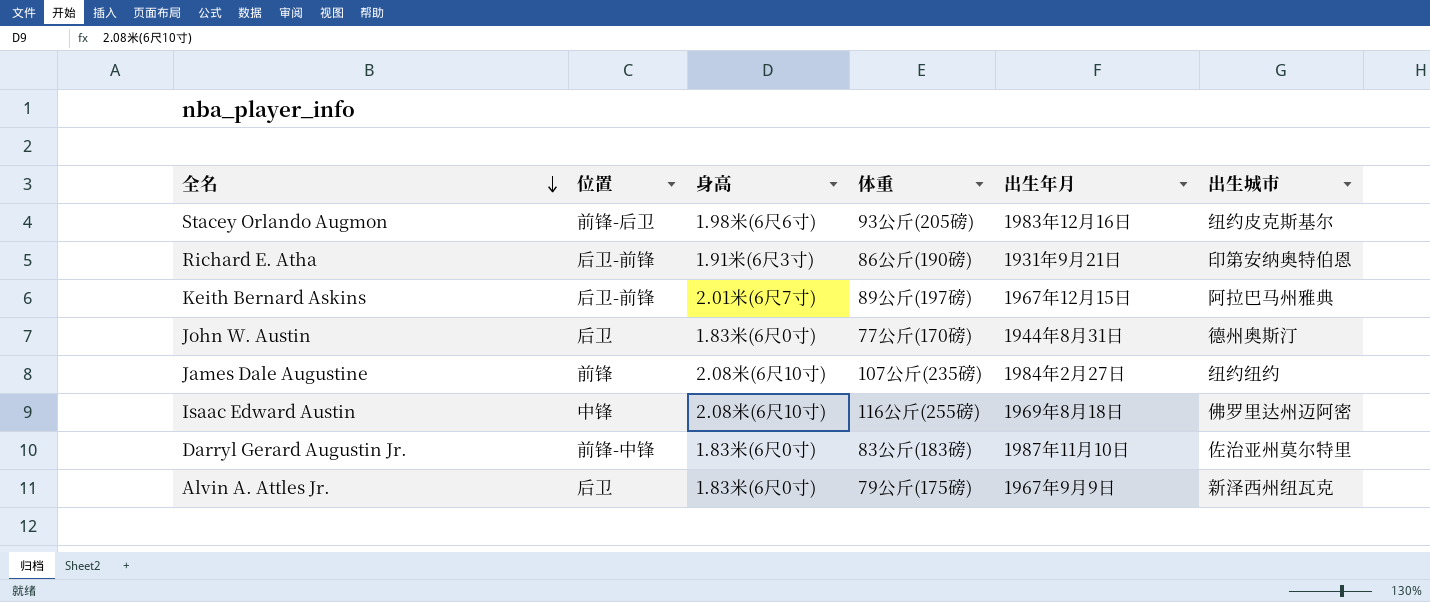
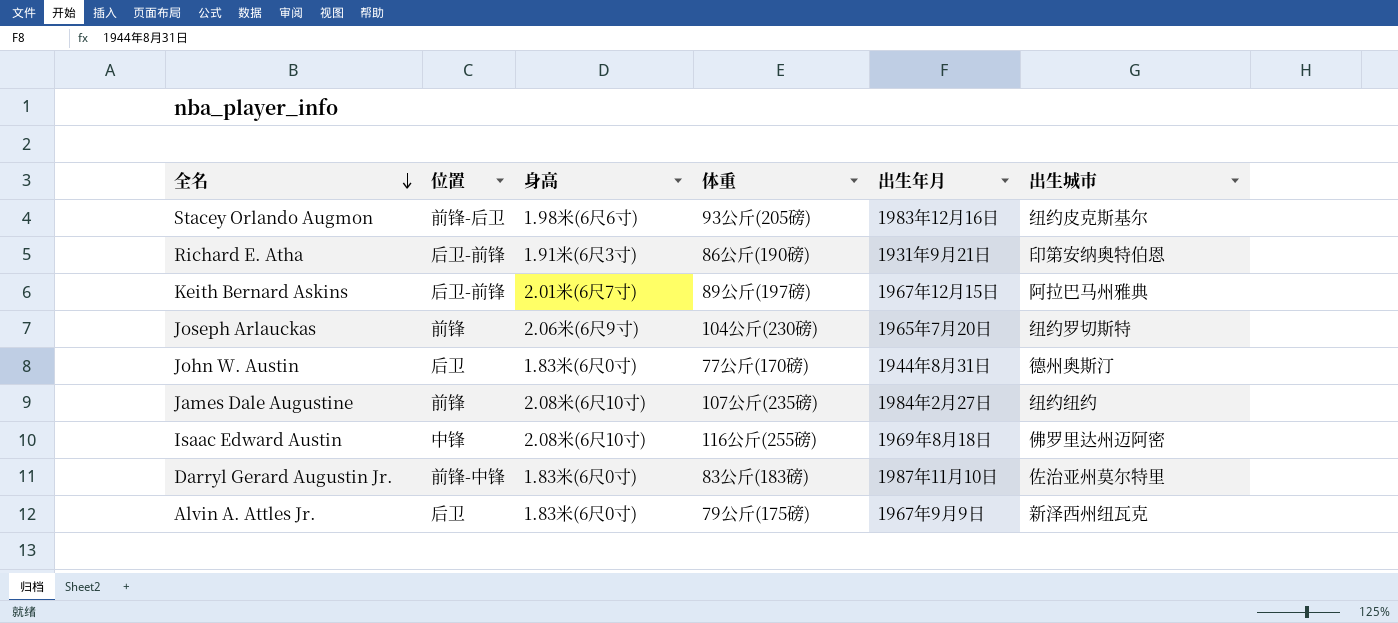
row Joseph Arlauckas: none -> 前锋 | 2.06米(6尺9寸) | 104公斤(230磅) | 1965年7月20日 | 纽约罗切斯特

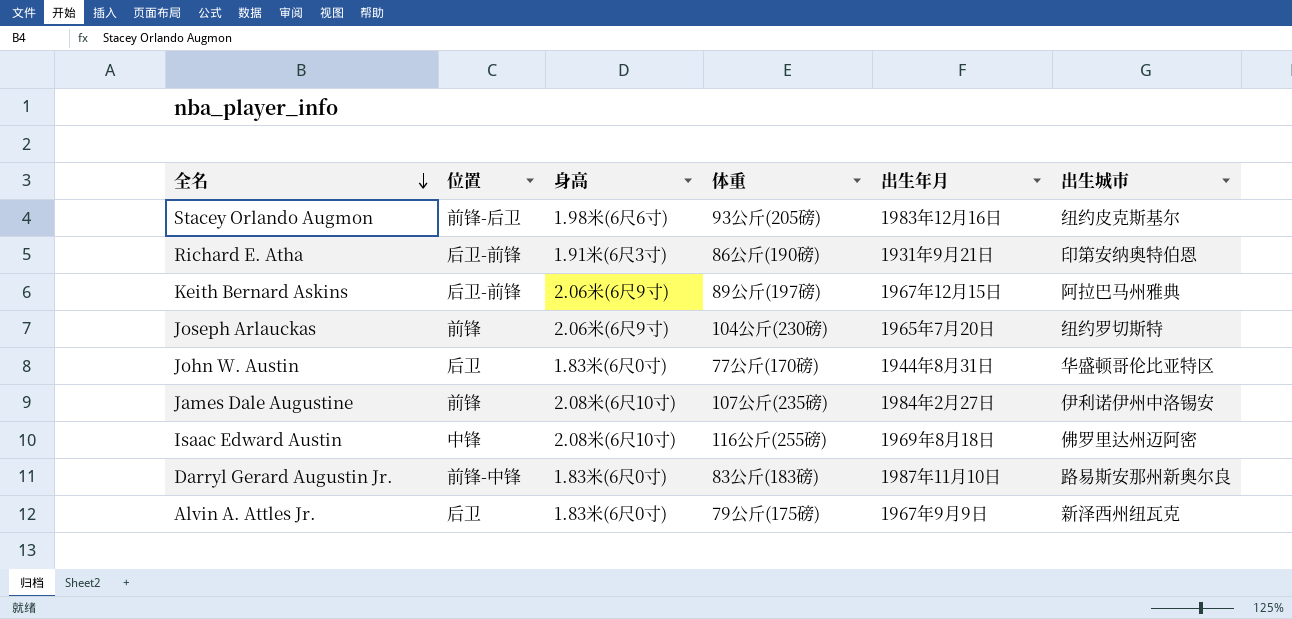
Keith Bernard Askins | 身高: 2.01米(6尺7寸) -> 2.06米(6尺9寸)
John W. Austin | 出生城市: 德州奥斯汀 -> 华盛顿哥伦比亚特区
James Dale Augustine | 出生城市: 纽约纽约 -> 伊利诺伊州中洛锡安
Darryl Gerard Augustin Jr. | 出生城市: 佐治亚州莫尔特里 -> 路易斯安那州新奥尔良

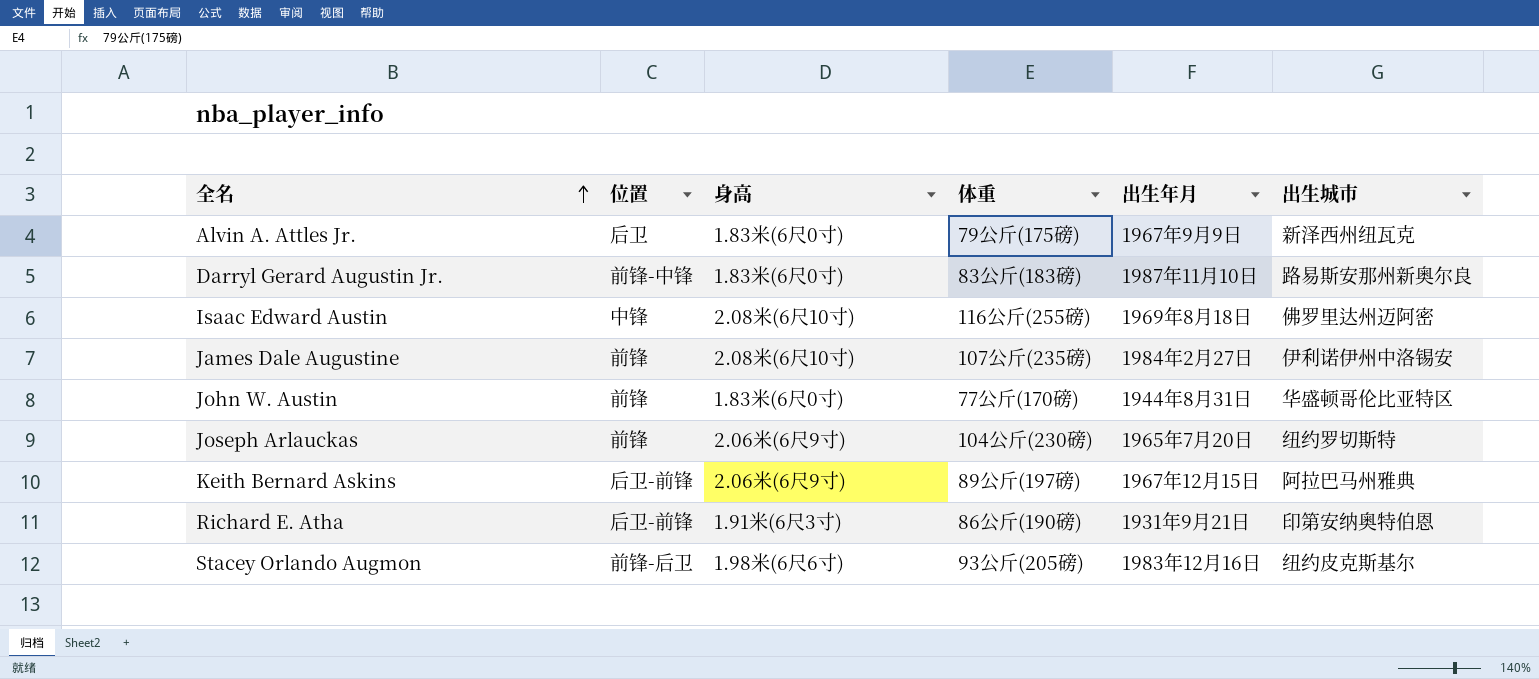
row order: 全名 descending -> 全名 ascending
John W. Austin | 位置: 后卫 -> 前锋

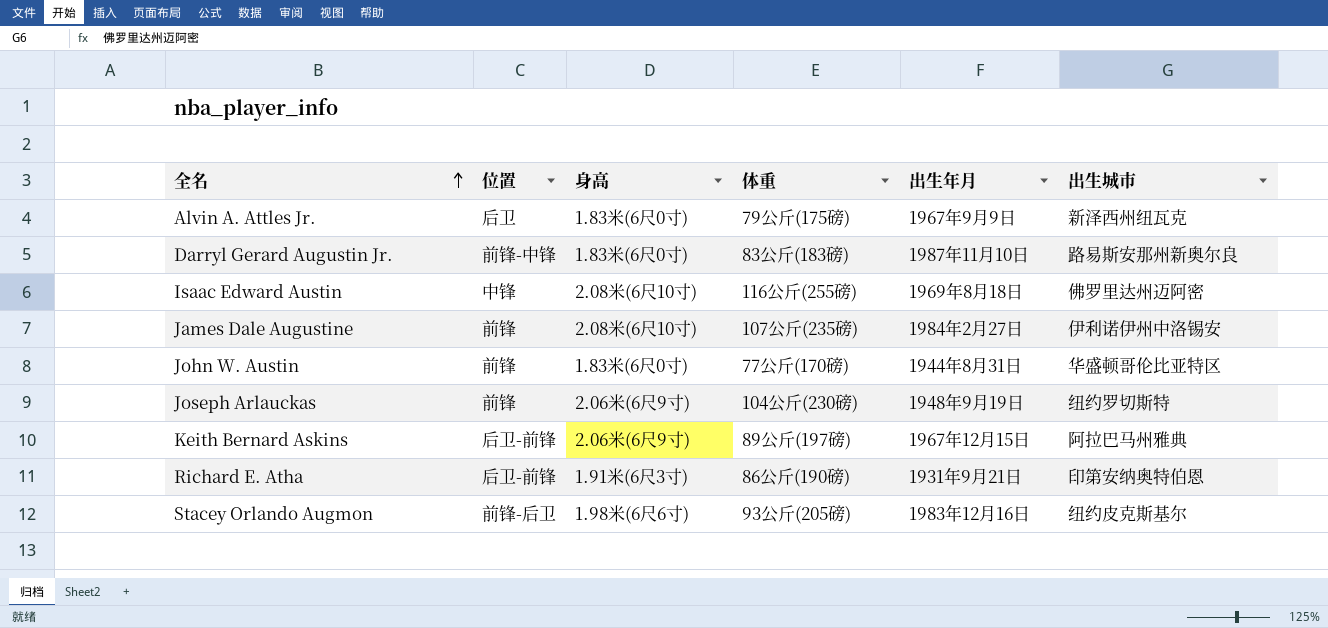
Joseph Arlauckas | 出生年月: 1965年7月20日 -> 1948年9月19日

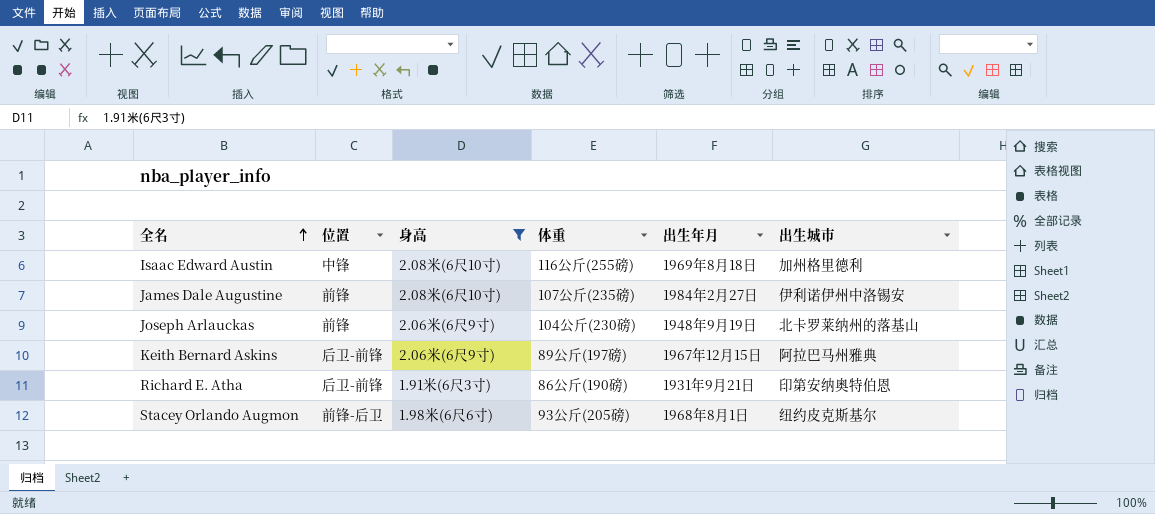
filter: none -> 身高 != 1.83米(6尺0寸)
Isaac Edward Austin | 出生城市: 佛罗里达州迈阿密 -> 加州格里德利
Joseph Arlauckas | 出生城市: 纽约罗切斯特 -> 北卡罗莱纳州的落基山
Stacey Orlando Augmon | 出生年月: 1983年12月16日 -> 1968年8月1日

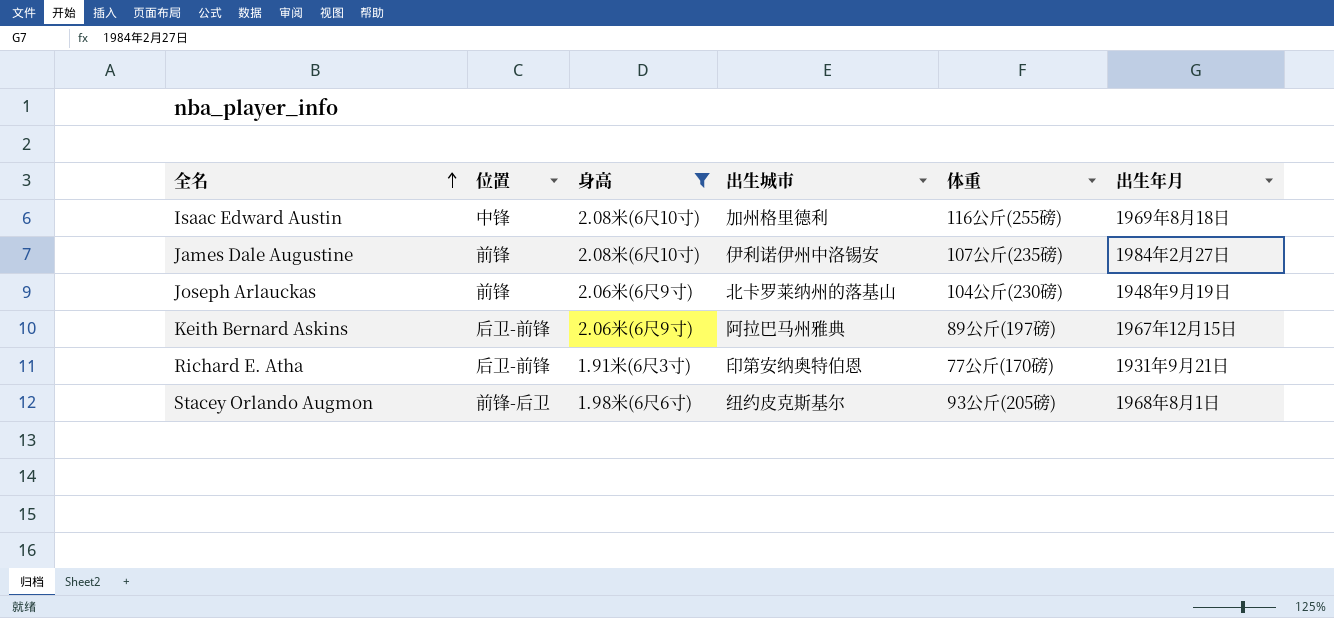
column 出生城市 | position: 6 -> 4
Richard E. Atha | 体重: 86公斤(190磅) -> 77公斤(170磅)

